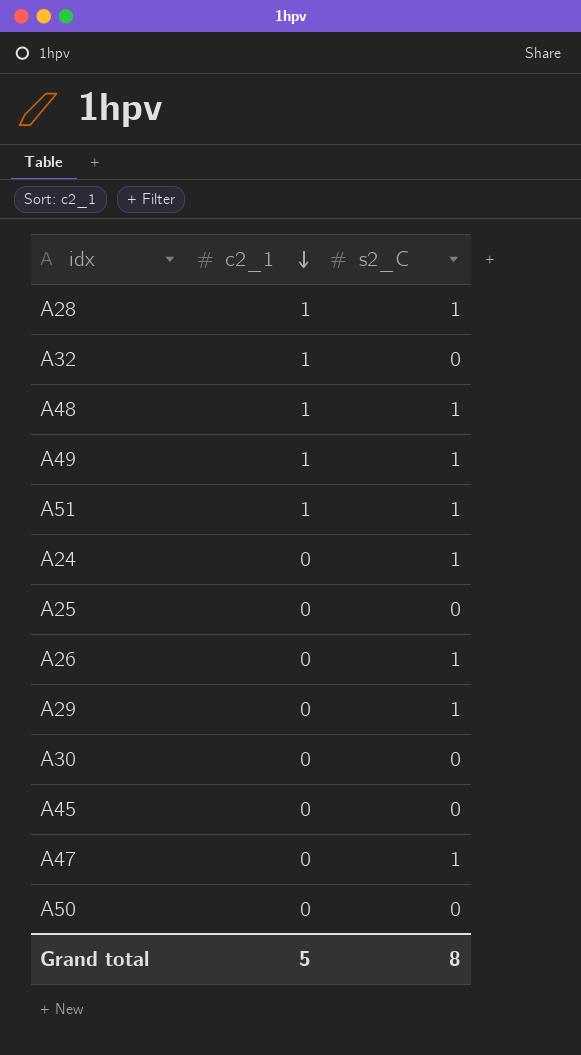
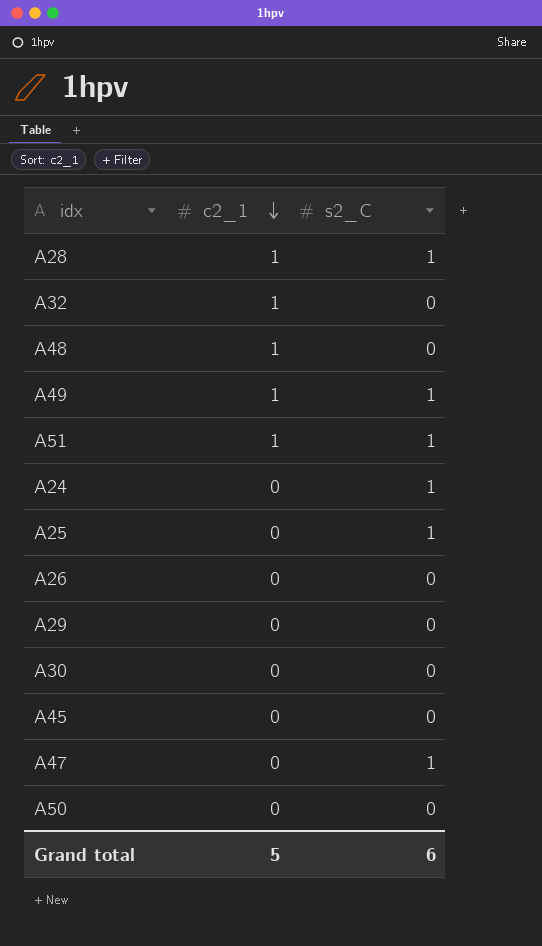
A48 | s2_C: 1 -> 0
A25 | s2_C: 0 -> 1
A26 | s2_C: 1 -> 0
A29 | s2_C: 1 -> 0
Grand total | s2_C: 8 -> 6

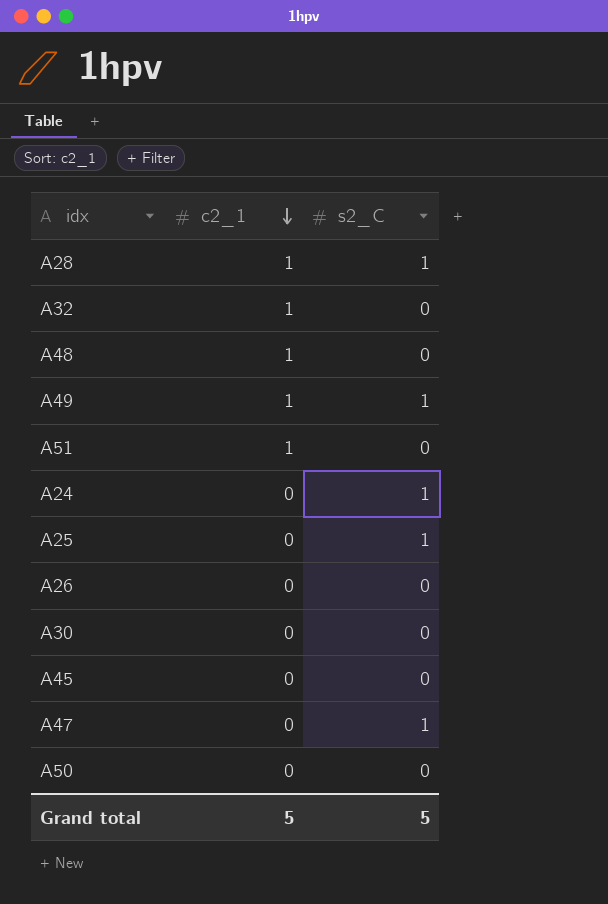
row A29: 0 | 0 -> none
A51 | s2_C: 1 -> 0
Grand total | s2_C: 6 -> 5

